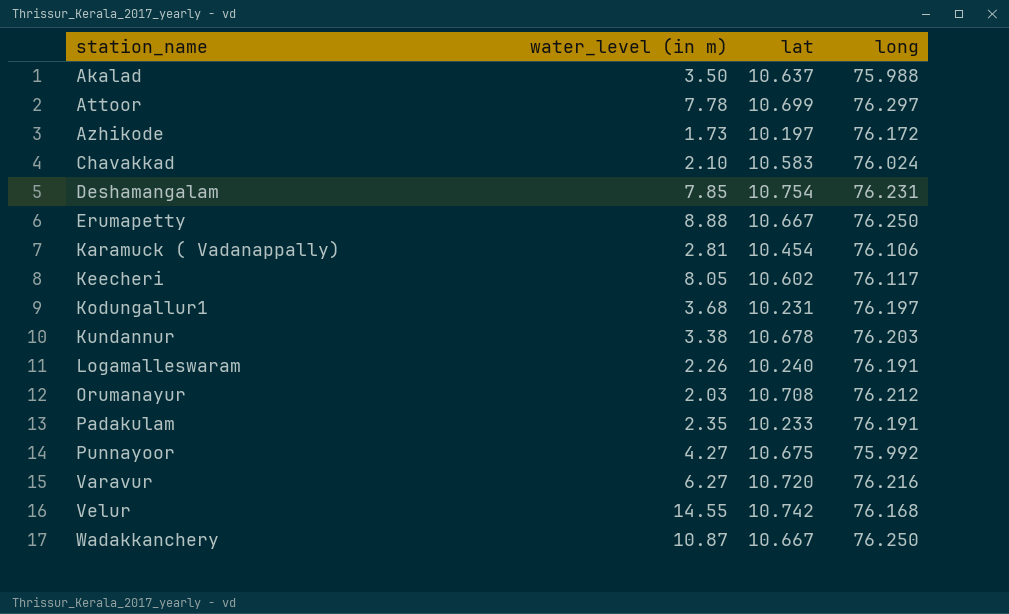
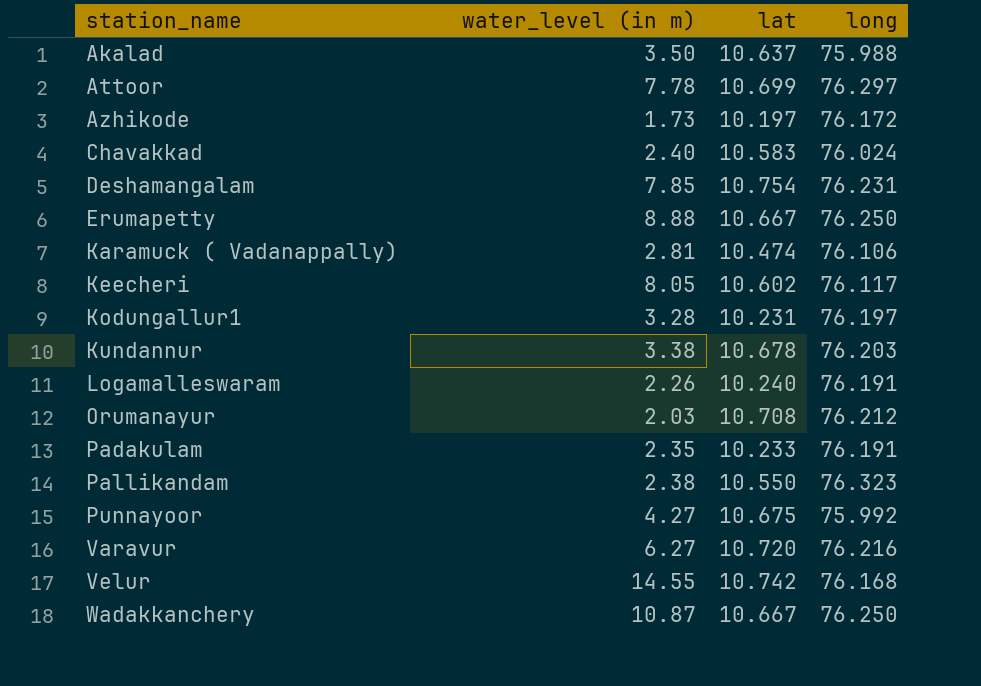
Chavakkad | water_level (in m): 2.10 -> 2.40
Karamuck ( Vadanappally) | lat: 10.454 -> 10.474
Kodungallur1 | water_level (in m): 3.68 -> 3.28
row Pallikandam: none -> 2.38 | 10.550 | 76.323

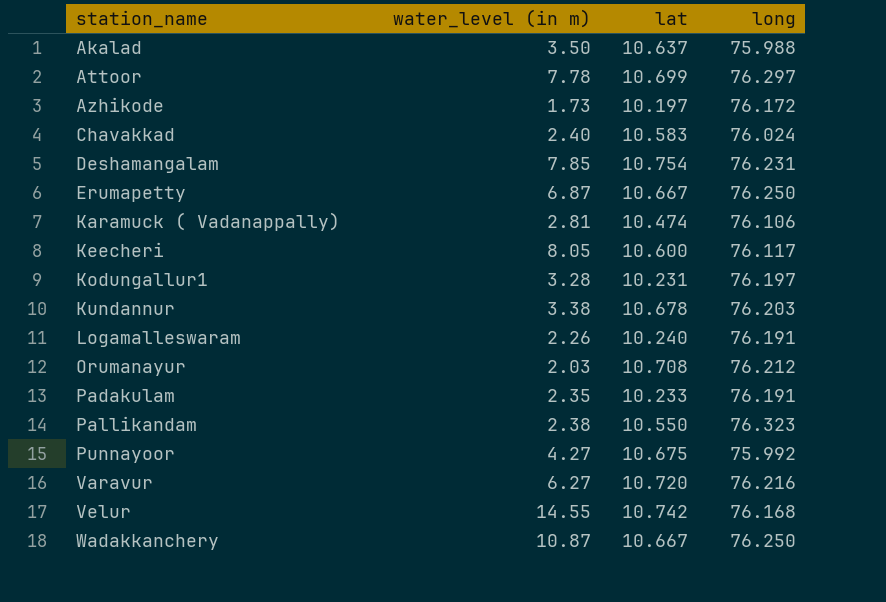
Erumapetty | water_level (in m): 8.88 -> 6.87
Keecheri | lat: 10.602 -> 10.600

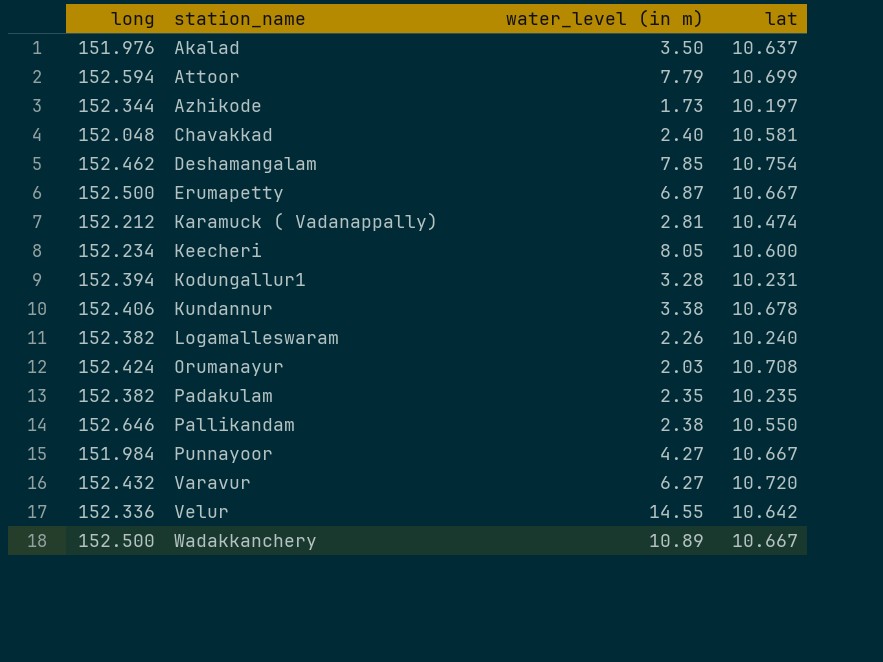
column long | position: 4 -> 1
Akalad | long: 75.988 -> 151.976
Attoor | long: 76.297 -> 152.594
Attoor | water_level (in m): 7.78 -> 7.79
Azhikode | long: 76.172 -> 152.344
Chavakkad | long: 76.024 -> 152.048
Chavakkad | lat: 10.583 -> 10.581
Deshamangalam | long: 76.231 -> 152.462
Erumapetty | long: 76.250 -> 152.500
Karamuck ( Vadanappally) | long: 76.106 -> 152.212
Keecheri | long: 76.117 -> 152.234
Kodungallur1 | long: 76.197 -> 152.394
Kundannur | long: 76.203 -> 152.406
Logamalleswaram | long: 76.191 -> 152.382
Orumanayur | long: 76.212 -> 152.424
Padakulam | long: 76.191 -> 152.382
Padakulam | lat: 10.233 -> 10.235
Pallikandam | long: 76.323 -> 152.646
Punnayoor | long: 75.992 -> 151.984
Punnayoor | lat: 10.675 -> 10.667
Varavur | long: 76.216 -> 152.432
Velur | long: 76.168 -> 152.336
Velur | lat: 10.742 -> 10.642
Wadakkanchery | long: 76.250 -> 152.500
Wadakkanchery | water_level (in m): 10.87 -> 10.89

